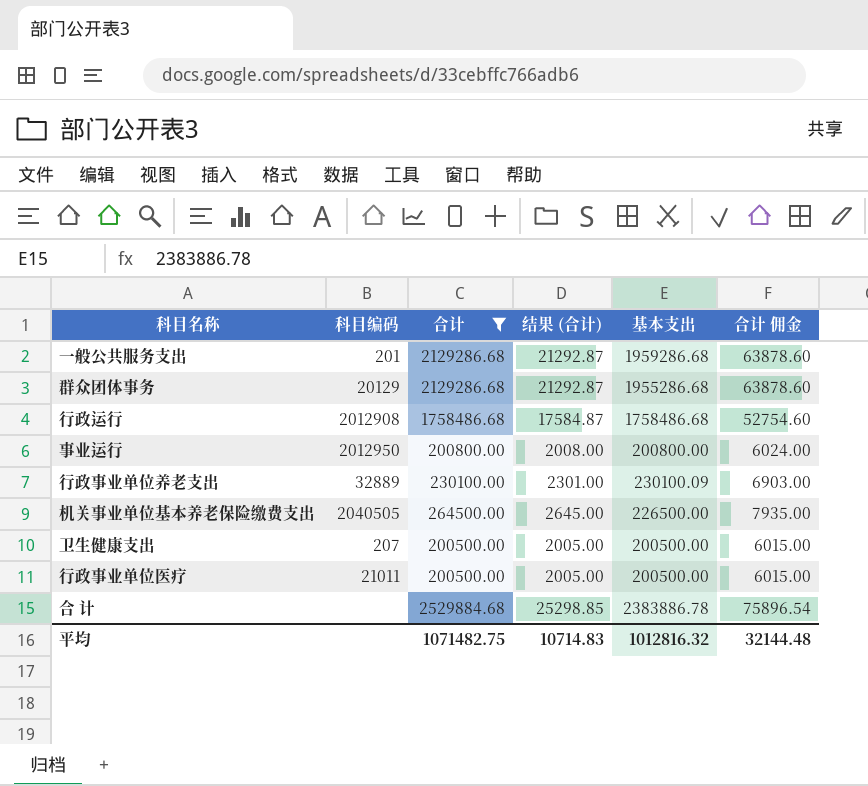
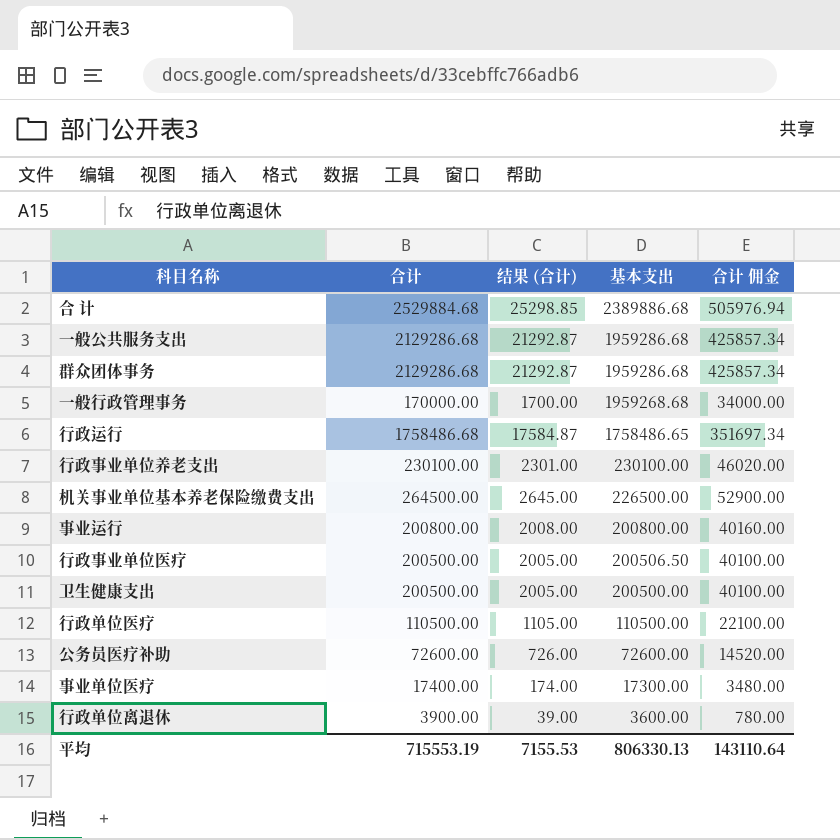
filter: 合计 >= 200500.00 -> none
row order: none -> 基本支出 descending
column 科目编码 | position: 2 -> none
column 合计 佣金 | formula: [合计] * 0.03 -> [合计] * 0.2
合 计 | 基本支出: 2383886.78 -> 2389886.68
群众团体事务 | 基本支出: 1955286.68 -> 1959286.68
行政运行 | 基本支出: 1758486.68 -> 1758486.65
行政事业单位养老支出 | 基本支出: 230100.09 -> 230100.00
行政事业单位医疗 | 基本支出: 200500.00 -> 200506.50
平均 | 合计: 1071482.75 -> 715553.19
平均 | 结果 (合计): 10714.83 -> 7155.53
平均 | 基本支出: 1012816.32 -> 806330.13
平均 | 合计 佣金: 32144.48 -> 143110.64

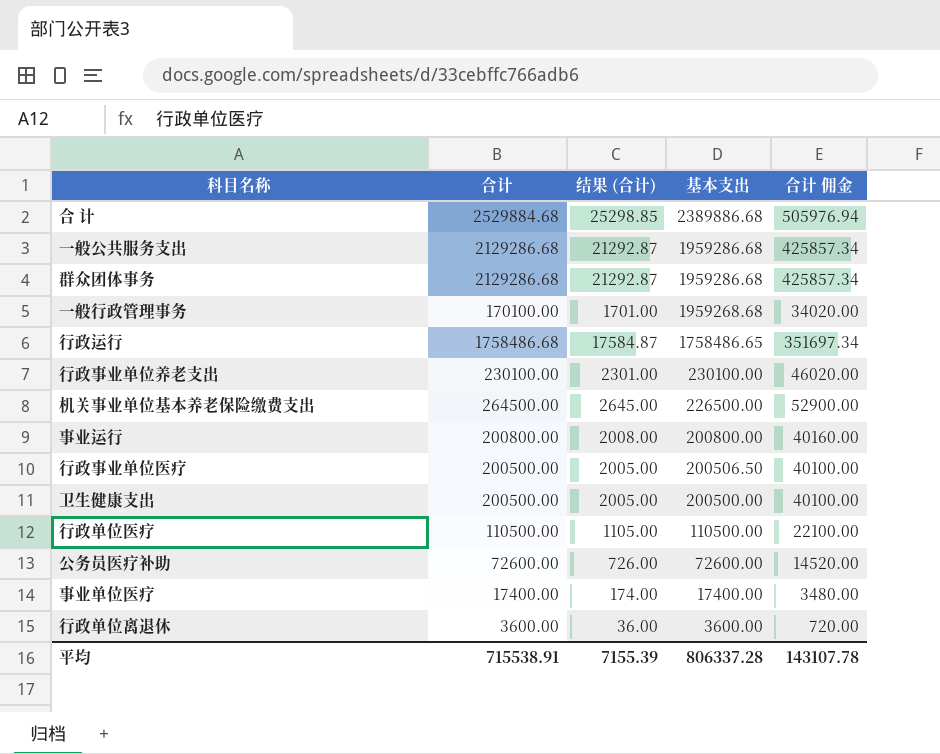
一般行政管理事务 | 合计: 170000.00 -> 170100.00
一般行政管理事务 | 结果 (合计): 1700.00 -> 1701.00
一般行政管理事务 | 合计 佣金: 34000.00 -> 34020.00
事业单位医疗 | 基本支出: 17300.00 -> 17400.00
行政单位离退休 | 合计: 3900.00 -> 3600.00
行政单位离退休 | 结果 (合计): 39.00 -> 36.00
行政单位离退休 | 合计 佣金: 780.00 -> 720.00
平均 | 合计: 715553.19 -> 715538.91
平均 | 结果 (合计): 7155.53 -> 7155.39
平均 | 基本支出: 806330.13 -> 806337.28
平均 | 合计 佣金: 143110.64 -> 143107.78

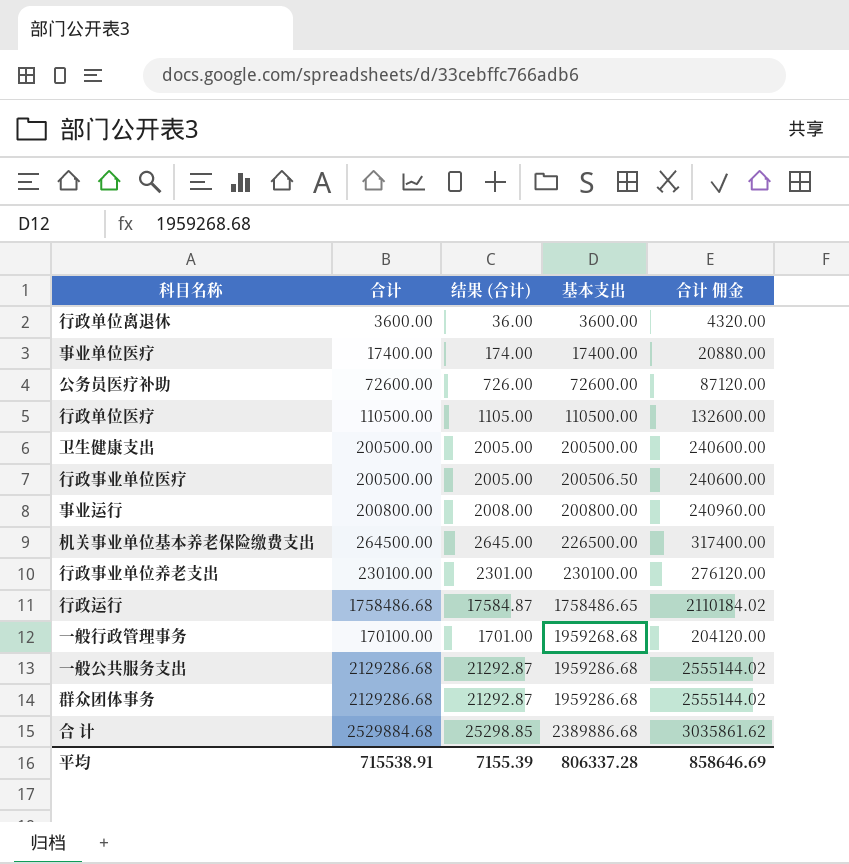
row order: 基本支出 descending -> 基本支出 ascending
column 合计 佣金 | formula: [合计] * 0.2 -> [合计] * 1.2
平均 | 合计 佣金: 143107.78 -> 858646.69

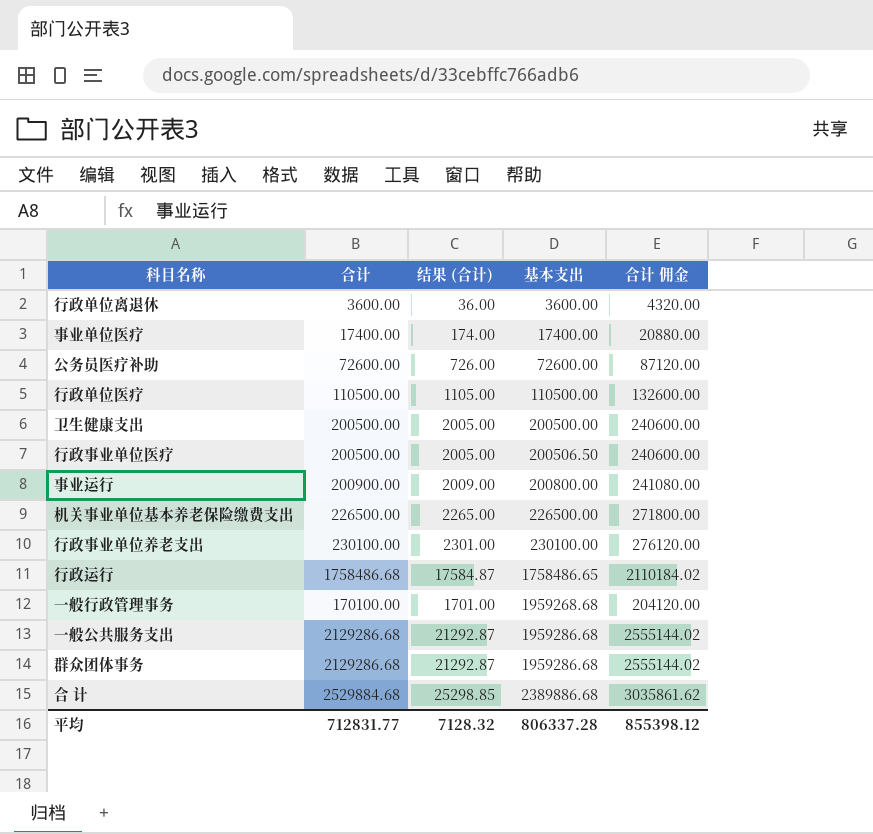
事业运行 | 合计: 200800.00 -> 200900.00
事业运行 | 结果 (合计): 2008.00 -> 2009.00
事业运行 | 合计 佣金: 240960.00 -> 241080.00
机关事业单位基本养老保险缴费支出 | 合计: 264500.00 -> 226500.00
机关事业单位基本养老保险缴费支出 | 结果 (合计): 2645.00 -> 2265.00
机关事业单位基本养老保险缴费支出 | 合计 佣金: 317400.00 -> 271800.00
平均 | 合计: 715538.91 -> 712831.77
平均 | 结果 (合计): 7155.39 -> 7128.32
平均 | 合计 佣金: 858646.69 -> 855398.12

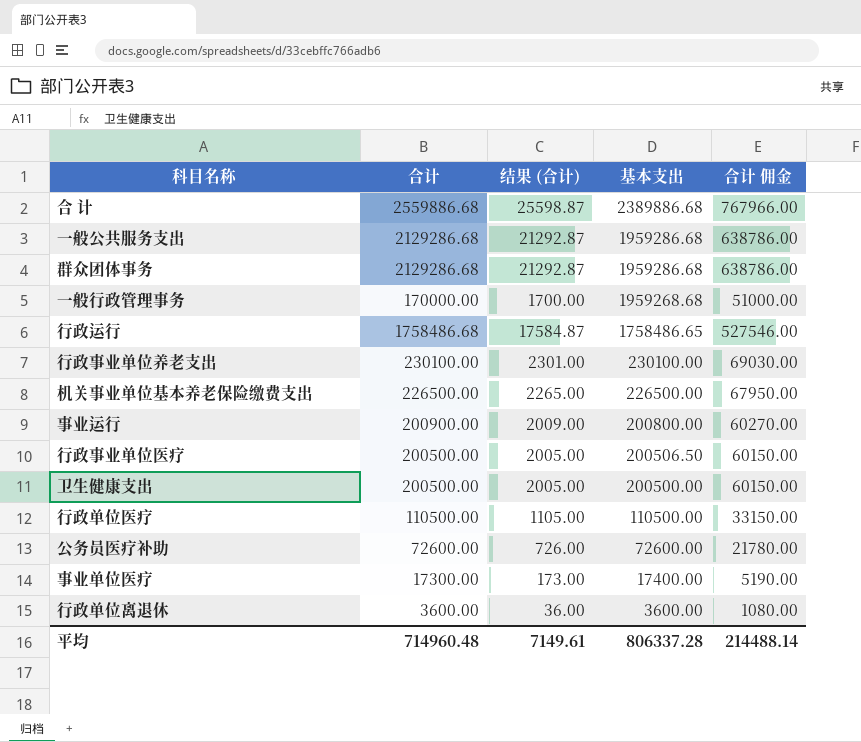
row order: 基本支出 ascending -> 基本支出 descending
column 合计 佣金 | formula: [合计] * 1.2 -> [合计] * 0.3
合 计 | 合计: 2529884.68 -> 2559886.68
合 计 | 结果 (合计): 25298.85 -> 25598.87
一般行政管理事务 | 合计: 170100.00 -> 170000.00
一般行政管理事务 | 结果 (合计): 1701.00 -> 1700.00
事业单位医疗 | 合计: 17400.00 -> 17300.00
事业单位医疗 | 结果 (合计): 174.00 -> 173.00
平均 | 合计: 712831.77 -> 714960.48
平均 | 结果 (合计): 7128.32 -> 7149.61
平均 | 合计 佣金: 855398.12 -> 214488.14

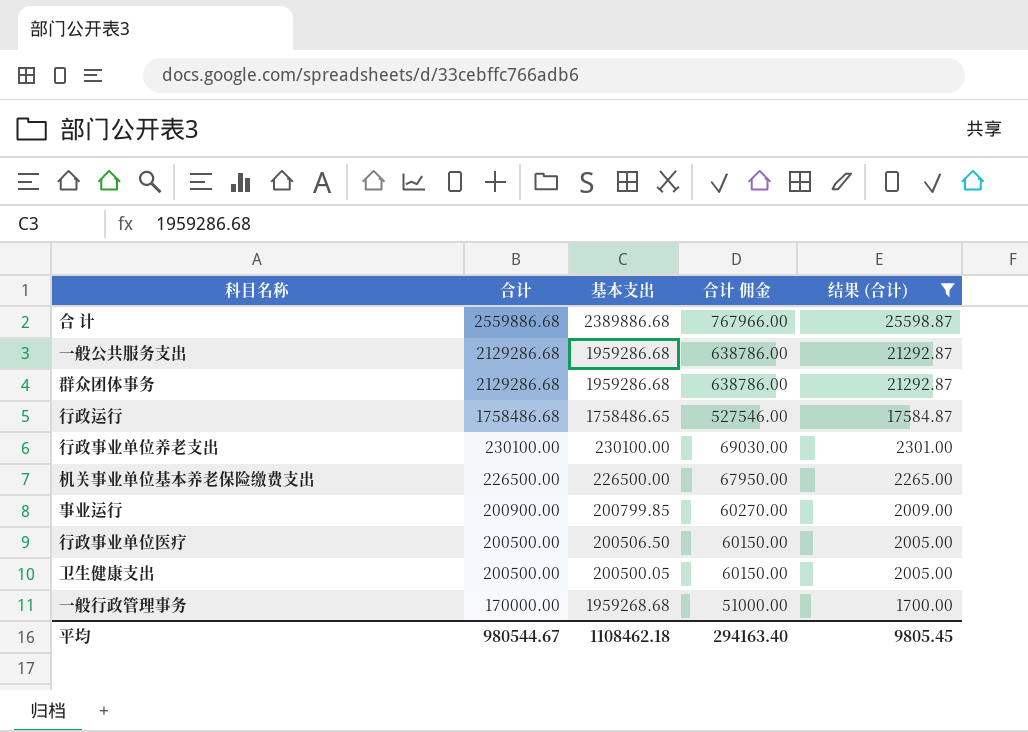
filter: none -> 结果 (合计) >= 1700.00
row order: 基本支出 descending -> 合计 descending
column 结果 (合计) | position: 3 -> 5
事业运行 | 基本支出: 200800.00 -> 200799.85
卫生健康支出 | 基本支出: 200500.00 -> 200500.05
平均 | 合计: 714960.48 -> 980544.67
平均 | 基本支出: 806337.28 -> 1108462.18
平均 | 合计 佣金: 214488.14 -> 294163.40
平均 | 结果 (合计): 7149.61 -> 9805.45

